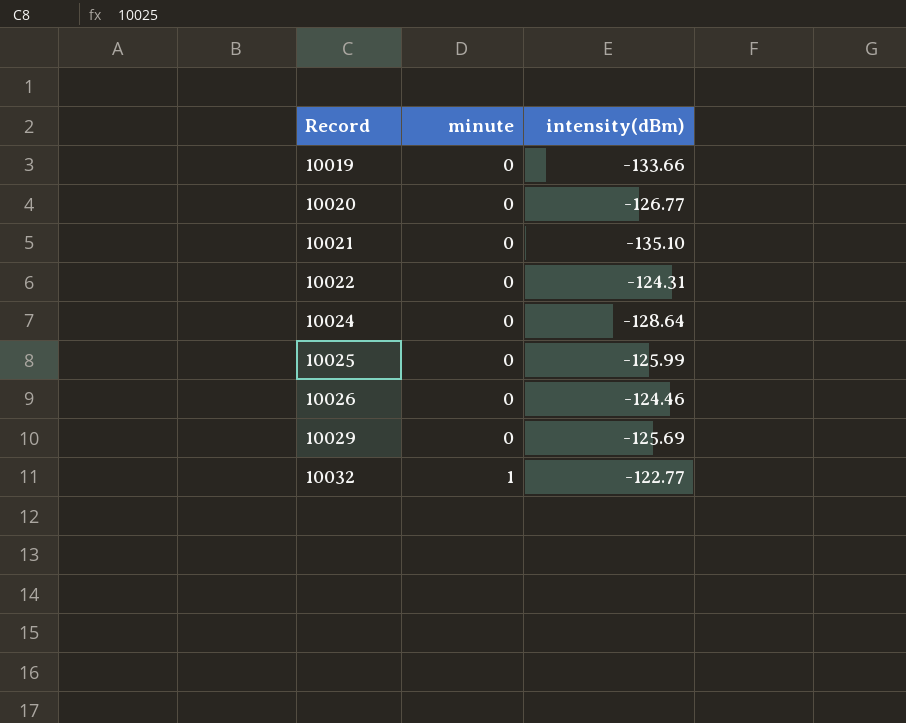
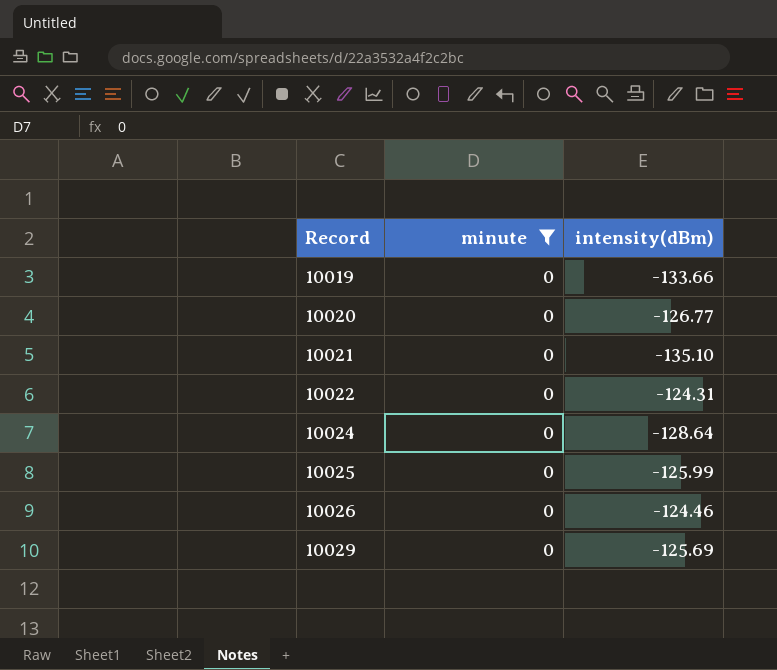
filter: none -> minute = 0

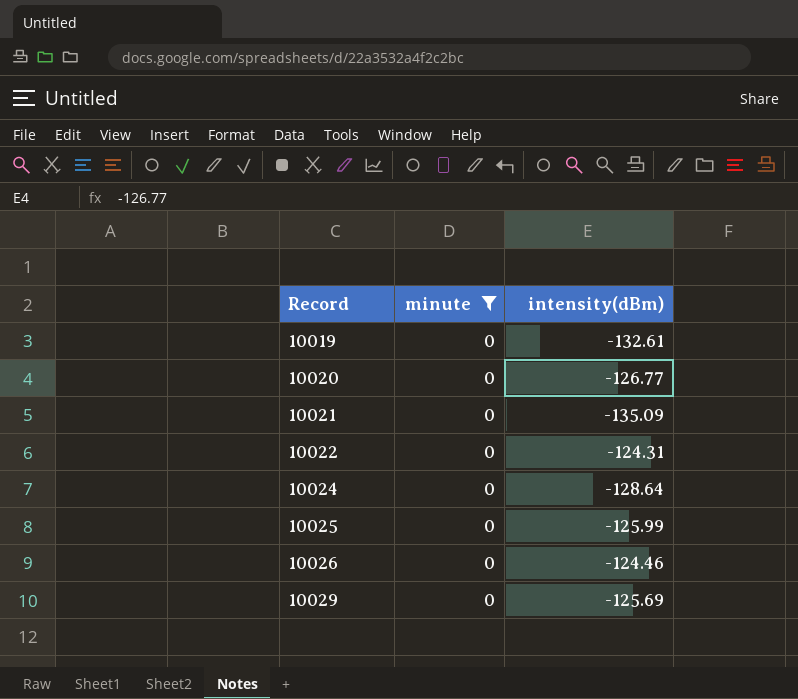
10019 | intensity(dBm): -133.66 -> -132.61
10021 | intensity(dBm): -135.10 -> -135.09

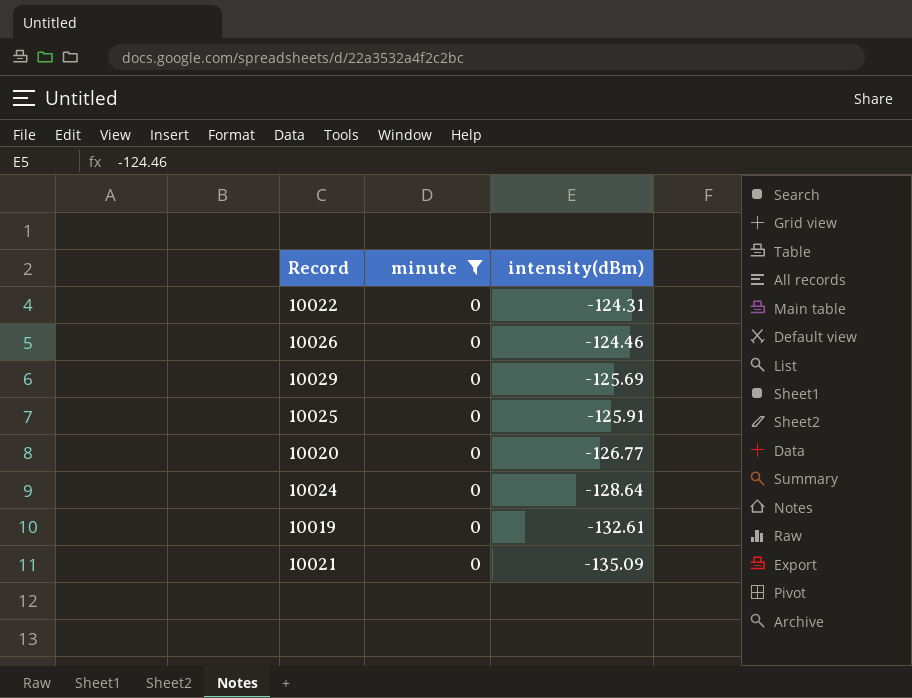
row order: Record ascending -> intensity(dBm) descending
10025 | intensity(dBm): -125.99 -> -125.91

